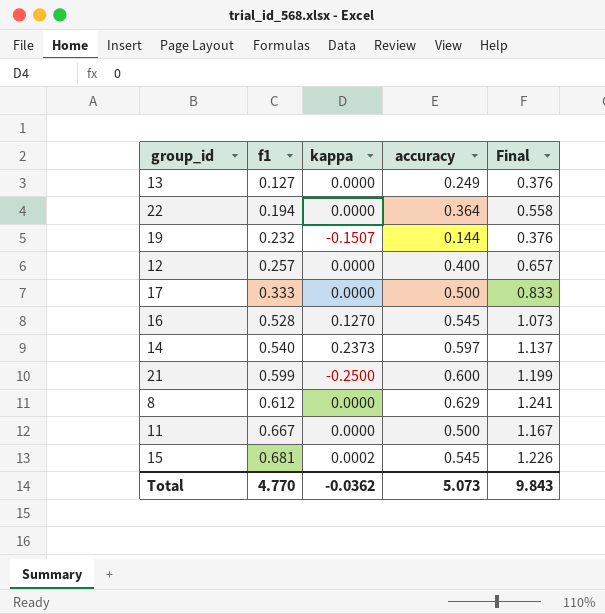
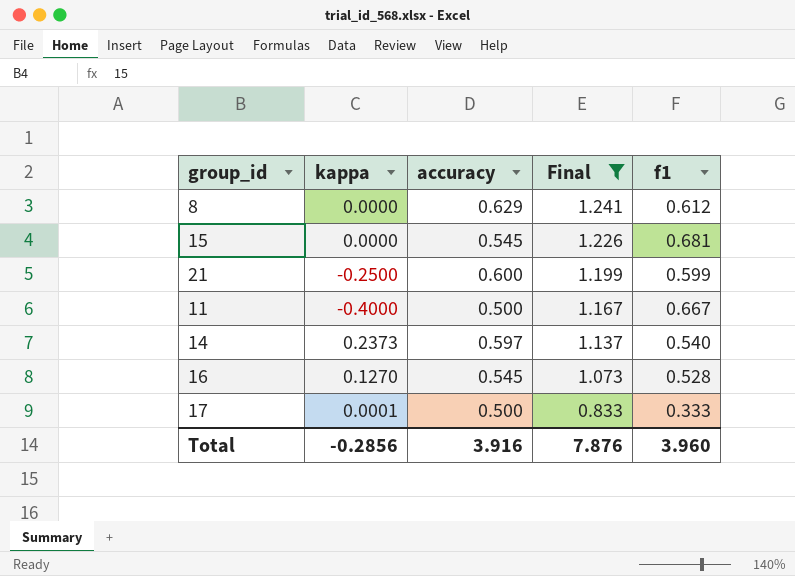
filter: none -> Final >= 0.833
row order: f1 ascending -> Final descending
column f1 | position: 2 -> 5
15 | kappa: 0.0002 -> 0.0000
11 | kappa: 0.0000 -> -0.4000
17 | kappa: 0.0000 -> 0.0001
Total | kappa: -0.0362 -> -0.2856
Total | accuracy: 5.073 -> 3.916
Total | Final: 9.843 -> 7.876
Total | f1: 4.770 -> 3.960

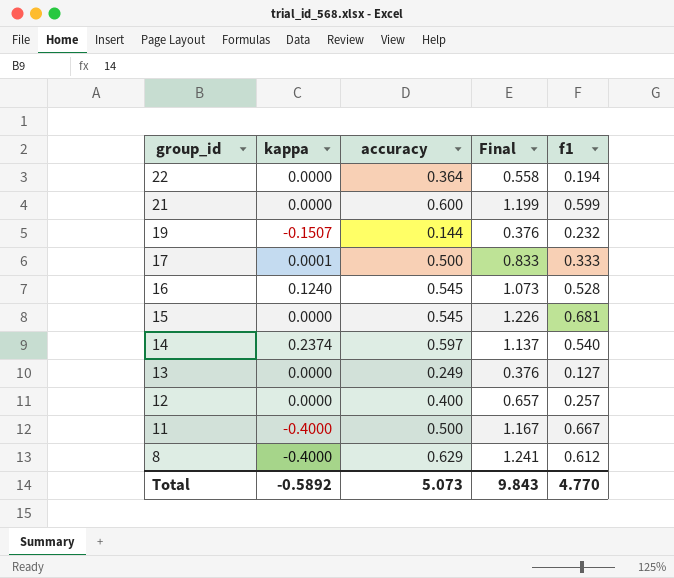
filter: Final >= 0.833 -> none
row order: Final descending -> group_id descending
21 | kappa: -0.2500 -> 0.0000
16 | kappa: 0.1270 -> 0.1240
14 | kappa: 0.2373 -> 0.2374
8 | kappa: 0.0000 -> -0.4000
Total | kappa: -0.2856 -> -0.5892
Total | accuracy: 3.916 -> 5.073
Total | Final: 7.876 -> 9.843
Total | f1: 3.960 -> 4.770

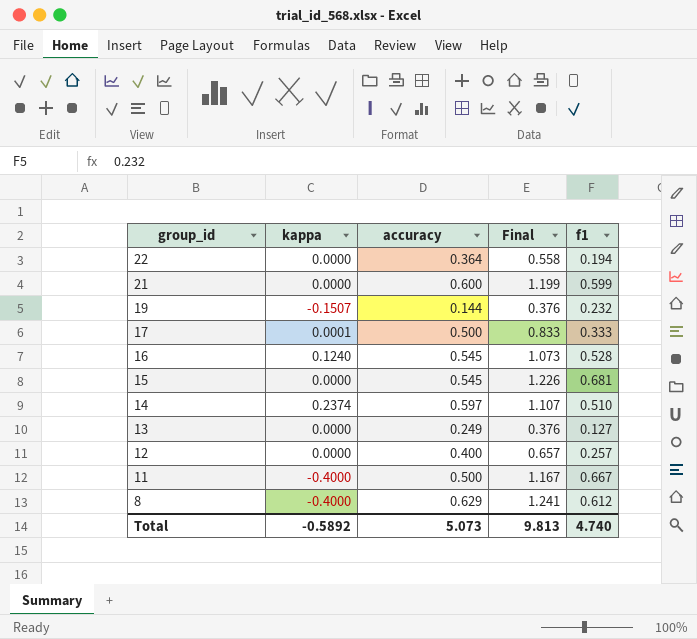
14 | Final: 1.137 -> 1.107
14 | f1: 0.540 -> 0.510
Total | Final: 9.843 -> 9.813
Total | f1: 4.770 -> 4.740

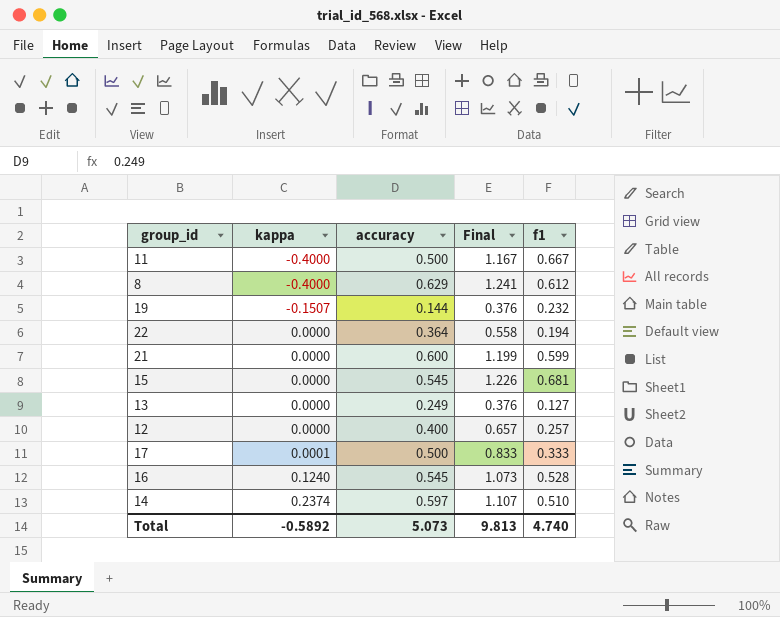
row order: group_id descending -> kappa ascending

